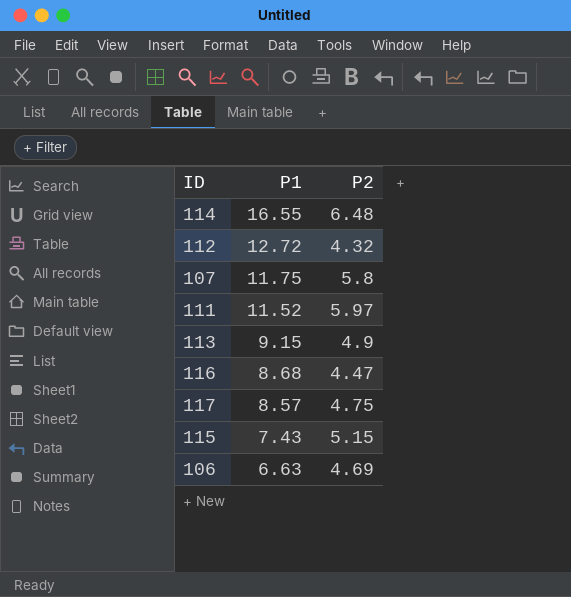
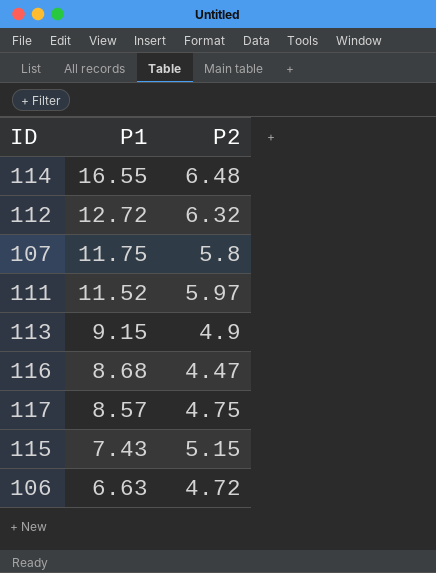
112 | P2: 4.32 -> 6.32
106 | P2: 4.69 -> 4.72

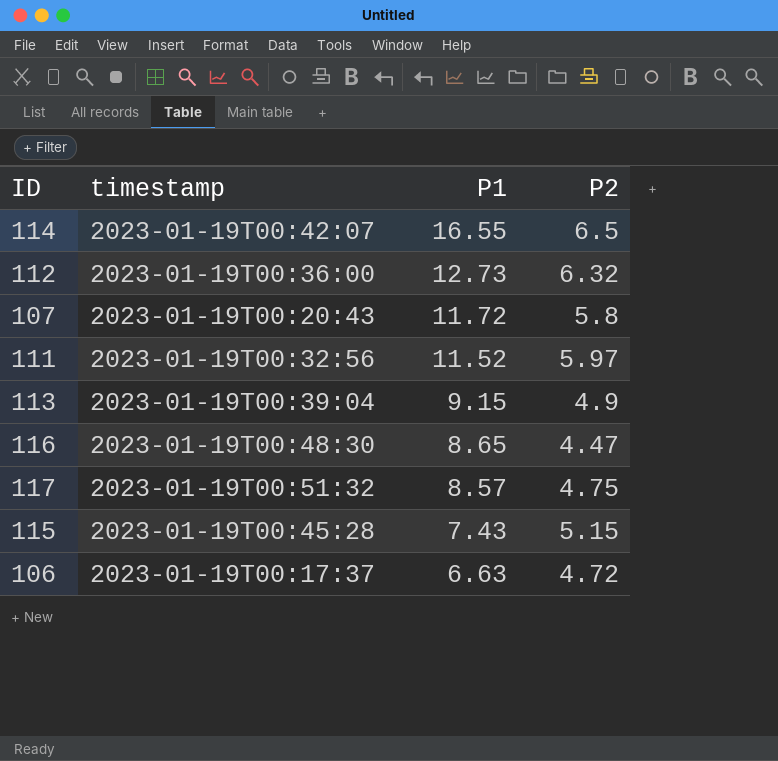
column timestamp | position: none -> 2
114 | P2: 6.48 -> 6.5
112 | P1: 12.72 -> 12.73
107 | P1: 11.75 -> 11.72
116 | P1: 8.68 -> 8.65

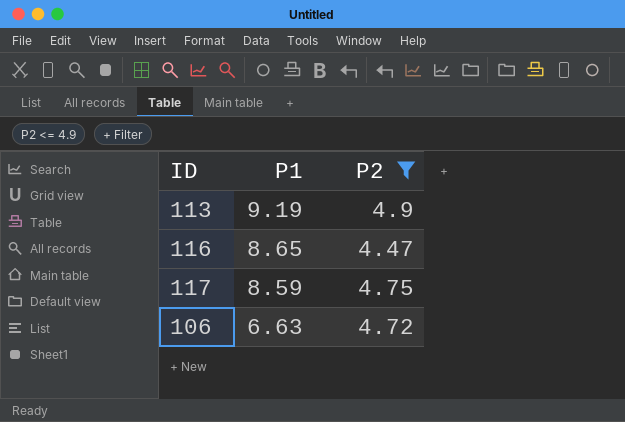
filter: none -> P2 <= 4.9
column timestamp | position: 2 -> none
113 | P1: 9.15 -> 9.19
117 | P1: 8.57 -> 8.59

